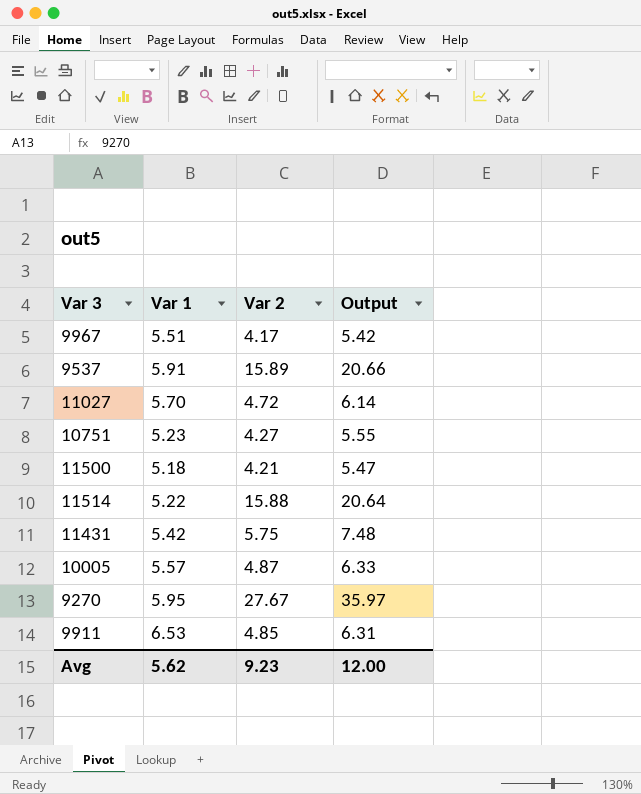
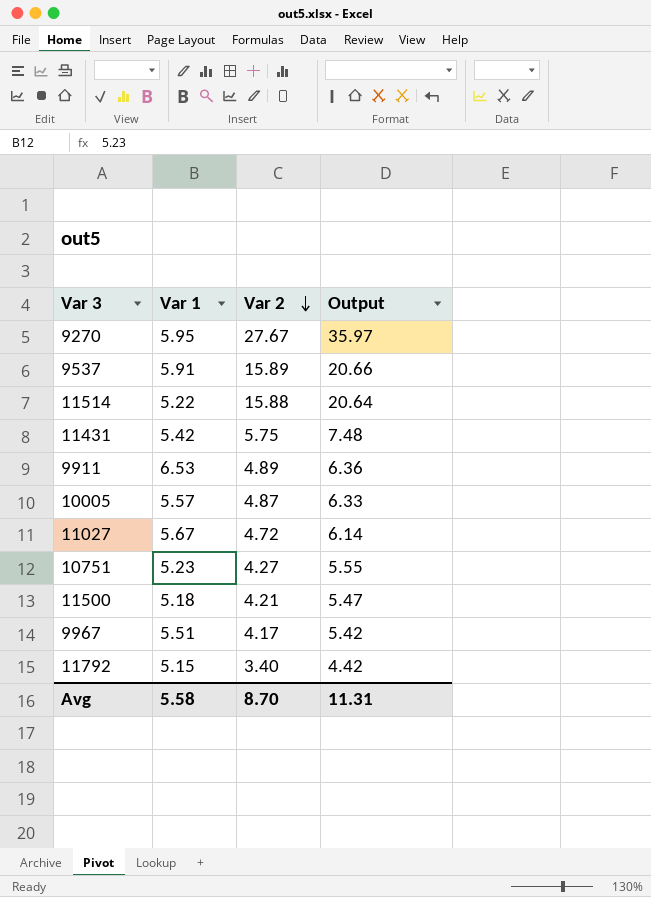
row order: none -> Var 2 descending
9911 | Var 2: 4.85 -> 4.89
9911 | Output: 6.31 -> 6.36
11027 | Var 1: 5.70 -> 5.67
row 11792: none -> 5.15 | 3.40 | 4.42
Avg | Var 1: 5.62 -> 5.58
Avg | Var 2: 9.23 -> 8.70
Avg | Output: 12.00 -> 11.31

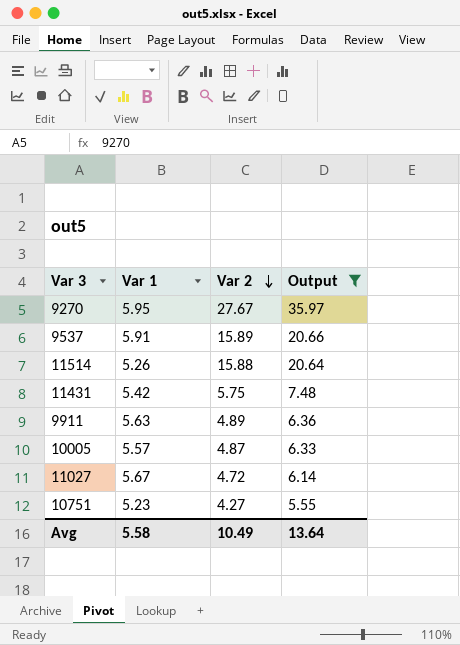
filter: none -> Output >= 5.55
11514 | Var 1: 5.22 -> 5.26
9911 | Var 1: 6.53 -> 5.63
Avg | Var 2: 8.70 -> 10.49
Avg | Output: 11.31 -> 13.64

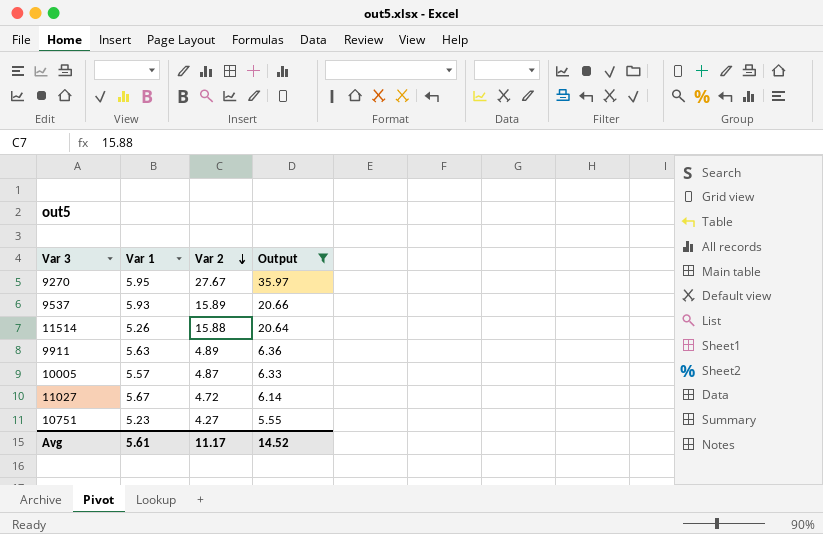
row 11431: 5.42 | 5.75 | 7.48 -> none
9537 | Var 1: 5.91 -> 5.93
Avg | Var 1: 5.58 -> 5.61
Avg | Var 2: 10.49 -> 11.17
Avg | Output: 13.64 -> 14.52

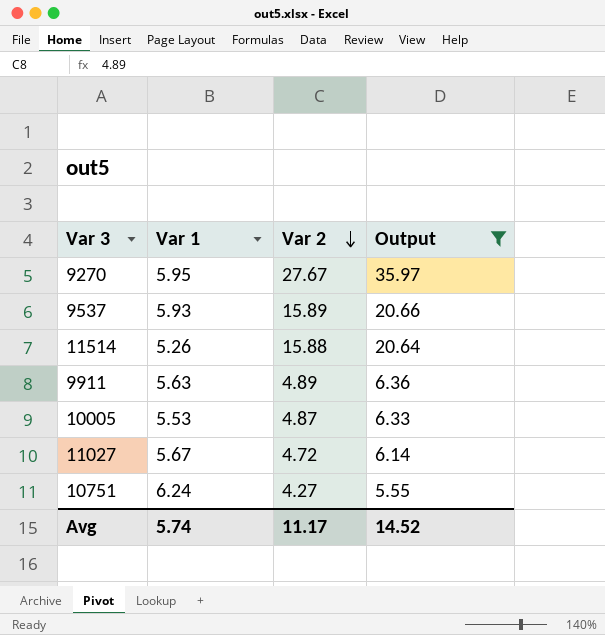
10005 | Var 1: 5.57 -> 5.53
10751 | Var 1: 5.23 -> 6.24
Avg | Var 1: 5.61 -> 5.74

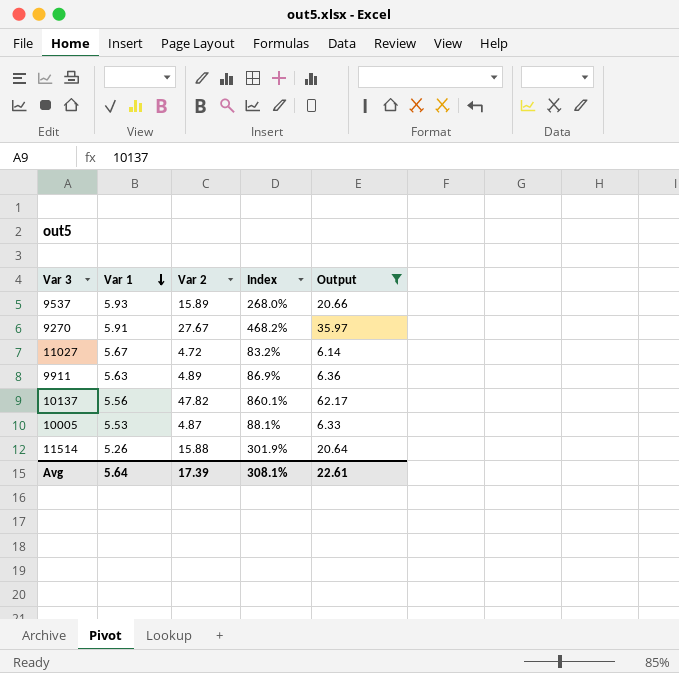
row order: Var 2 descending -> Var 1 descending
column Index | formula: none -> [Var 2] / [Var 1]
row 10751: 6.24 | 4.27 | 5.55 -> none
9270 | Var 1: 5.95 -> 5.91
row 10137: none -> 5.56 | 47.82 | 860.1% | 62.17
Avg | Var 1: 5.74 -> 5.64
Avg | Var 2: 11.17 -> 17.39
Avg | Output: 14.52 -> 22.61

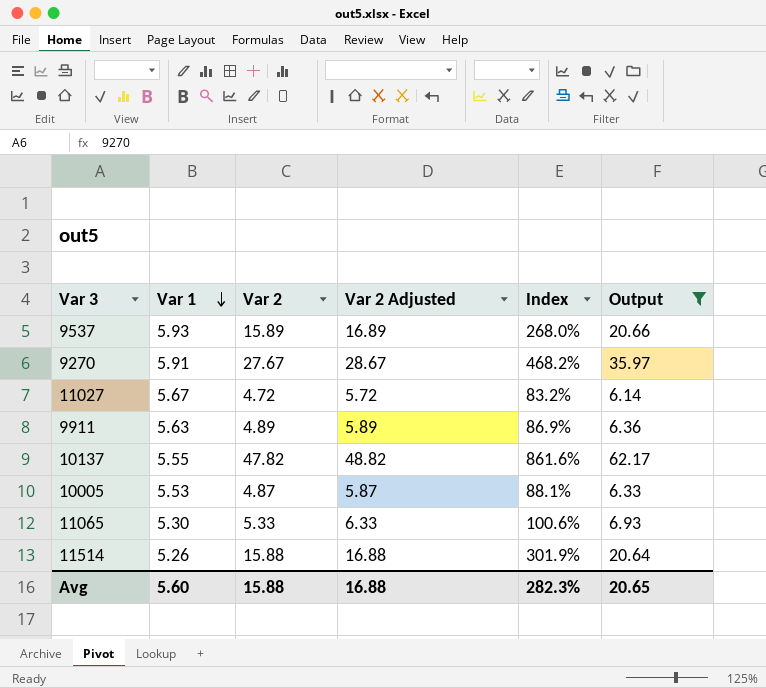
column Var 2 Adjusted | formula: none -> [Var 2] + 1
10137 | Var 1: 5.56 -> 5.55
10137 | Index: 860.1% -> 861.6%
row 11065: none -> 5.30 | 5.33 | 6.33 | 100.6% | 6.93
Avg | Var 1: 5.64 -> 5.60
Avg | Var 2: 17.39 -> 15.88
Avg | Index: 308.1% -> 282.3%
Avg | Output: 22.61 -> 20.65

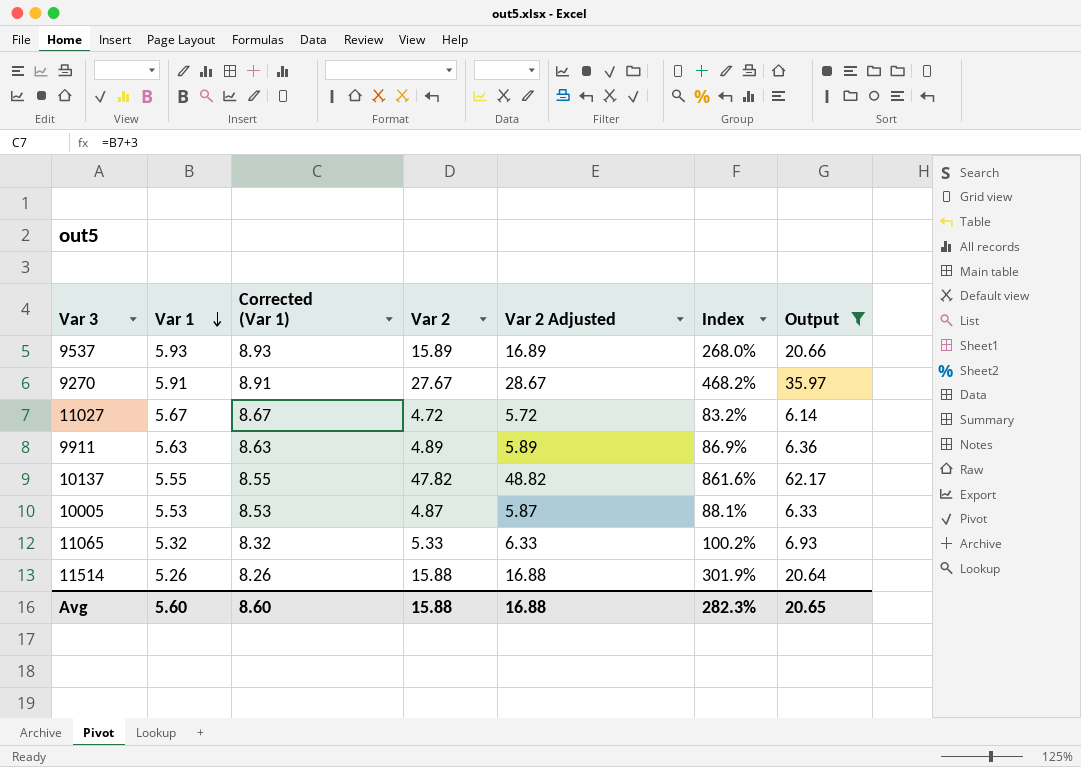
column Corrected (Var 1) | formula: none -> [Var 1] + 3
11065 | Var 1: 5.30 -> 5.32
11065 | Index: 100.6% -> 100.2%

